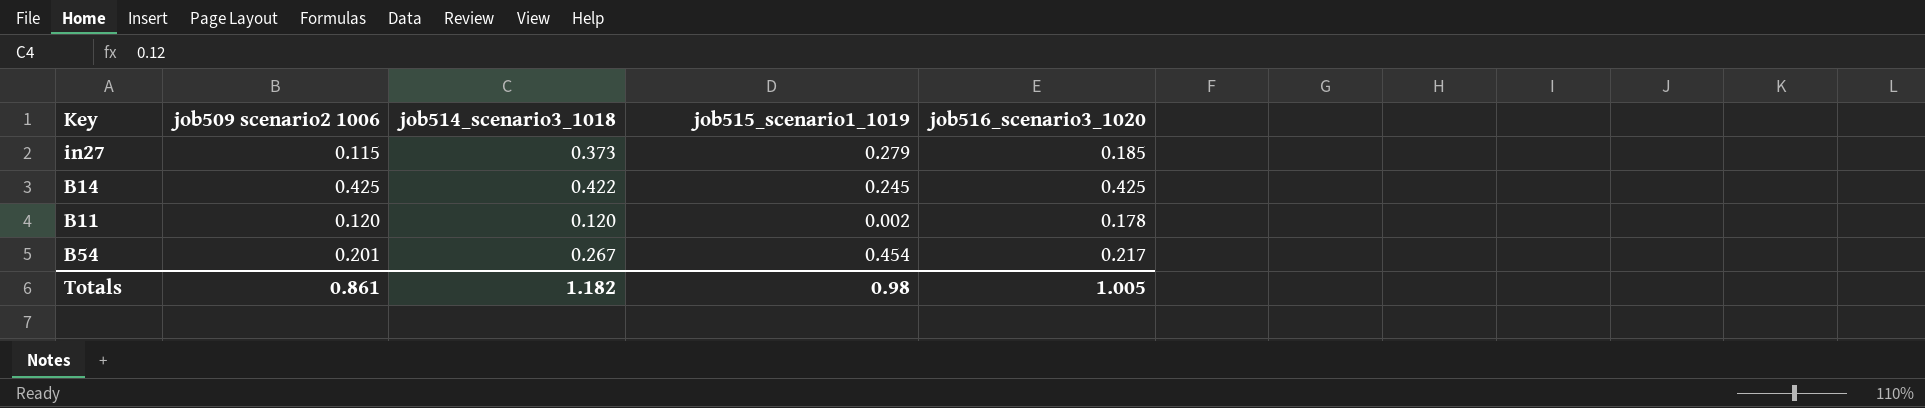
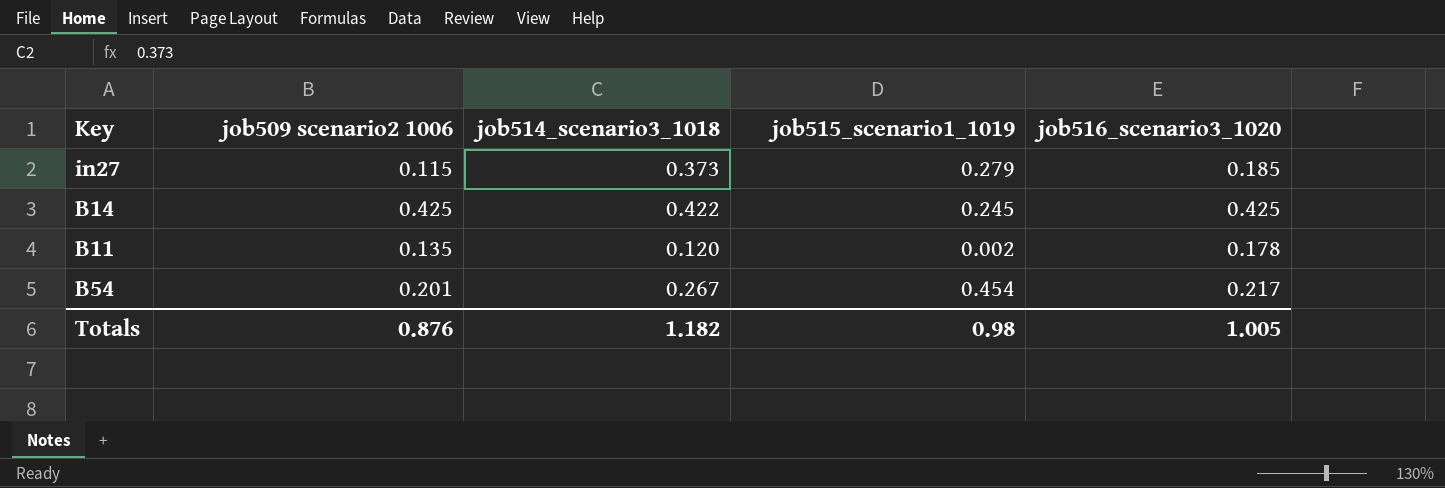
B11 | job509 scenario2 1006: 0.120 -> 0.135
Totals | job509 scenario2 1006: 0.861 -> 0.876

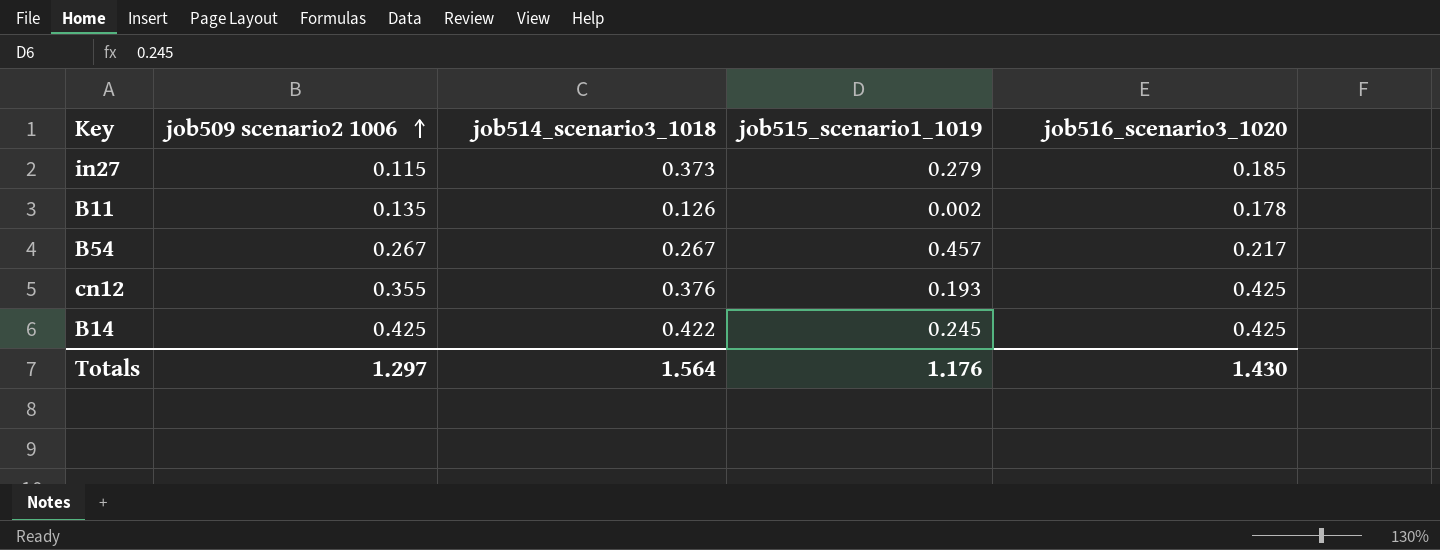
row order: none -> job509 scenario2 1006 ascending
B11 | job514_scenario3_1018: 0.120 -> 0.126
B54 | job509 scenario2 1006: 0.201 -> 0.267
B54 | job515_scenario1_1019: 0.454 -> 0.457
row cn12: none -> 0.355 | 0.376 | 0.193 | 0.425
Totals | job509 scenario2 1006: 0.876 -> 1.297
Totals | job514_scenario3_1018: 1.182 -> 1.564
Totals | job515_scenario1_1019: 0.98 -> 1.176
Totals | job516_scenario3_1020: 1.005 -> 1.430

